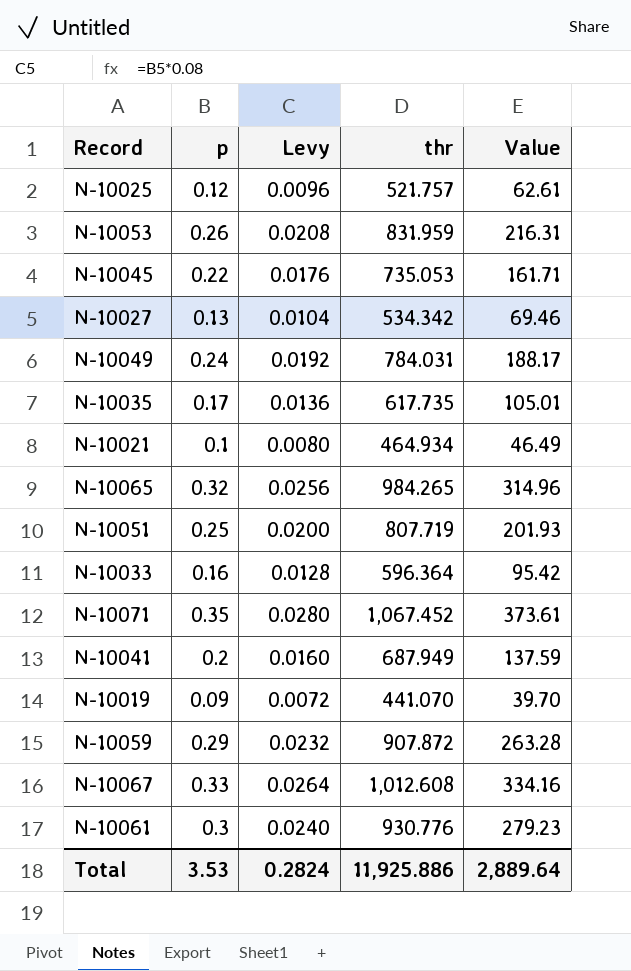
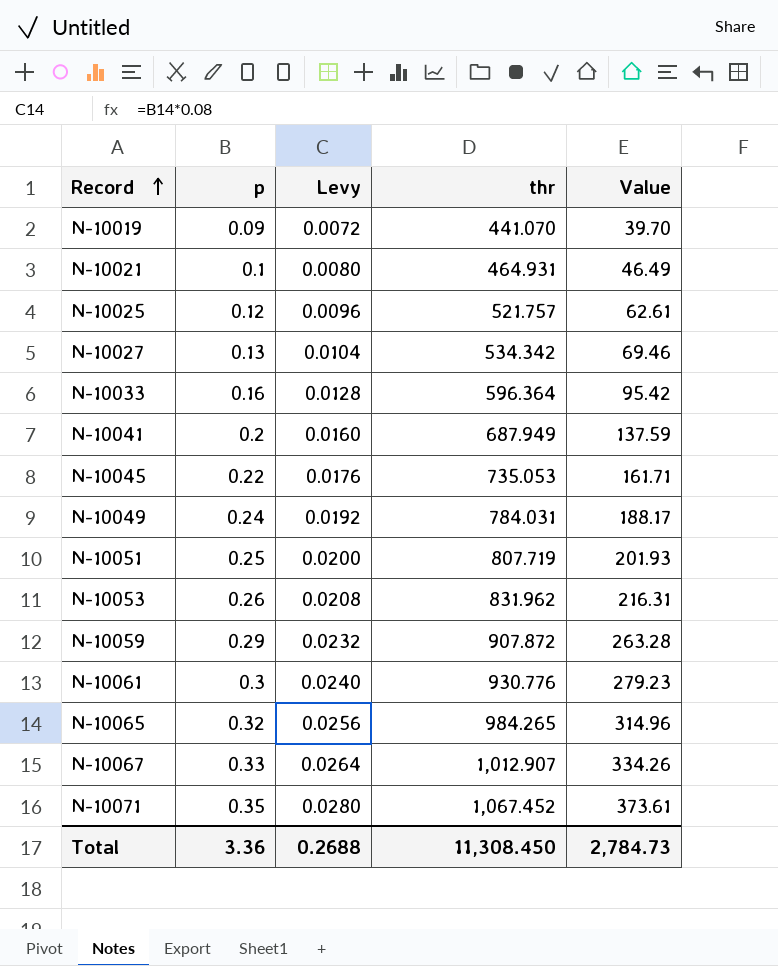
row order: none -> Record ascending
row N-10035: 0.17 | 0.0136 | 617.735 | 105.01 -> none
N-10021 | thr: 464.934 -> 464.931
N-10053 | thr: 831.959 -> 831.962
N-10067 | thr: 1,012.608 -> 1,012.907
N-10067 | Value: 334.16 -> 334.26
Total | p: 3.53 -> 3.36
Total | Levy: 0.2824 -> 0.2688
Total | thr: 11,925.886 -> 11,308.450
Total | Value: 2,889.64 -> 2,784.73

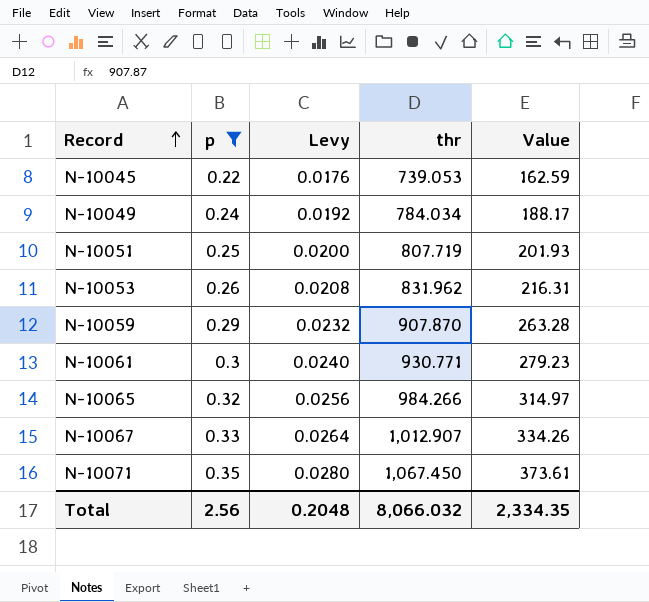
filter: none -> p >= 0.22
N-10045 | thr: 735.053 -> 739.053
N-10045 | Value: 161.71 -> 162.59
N-10049 | thr: 784.031 -> 784.034
N-10059 | thr: 907.872 -> 907.870
N-10061 | thr: 930.776 -> 930.771
N-10065 | thr: 984.265 -> 984.266
N-10065 | Value: 314.96 -> 314.97
N-10071 | thr: 1,067.452 -> 1,067.450
Total | p: 3.36 -> 2.56
Total | Levy: 0.2688 -> 0.2048
Total | thr: 11,308.450 -> 8,066.032
Total | Value: 2,784.73 -> 2,334.35

